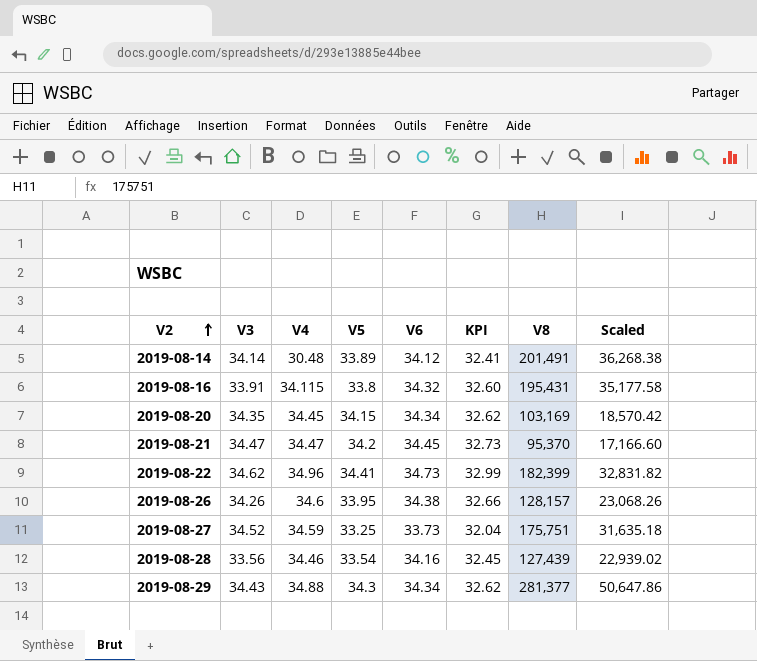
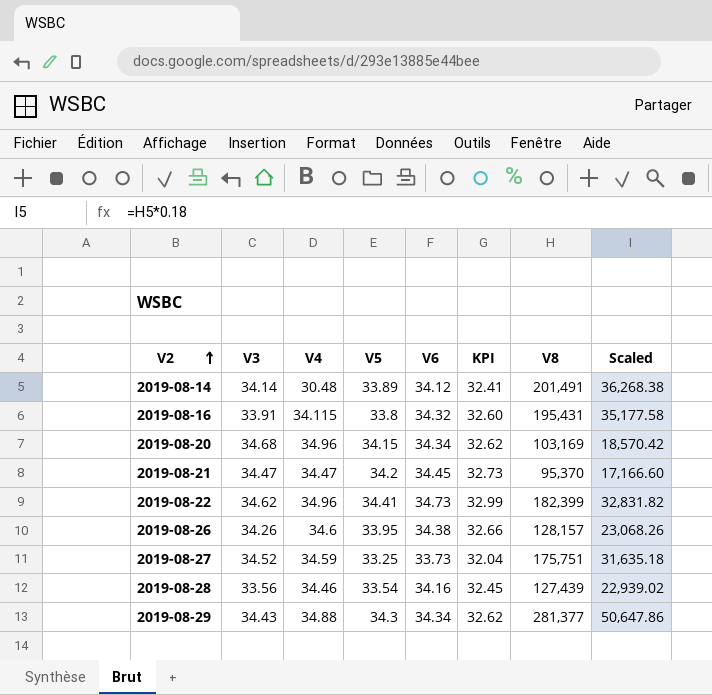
2019-08-20 | V3: 34.35 -> 34.68
2019-08-20 | V4: 34.45 -> 34.96

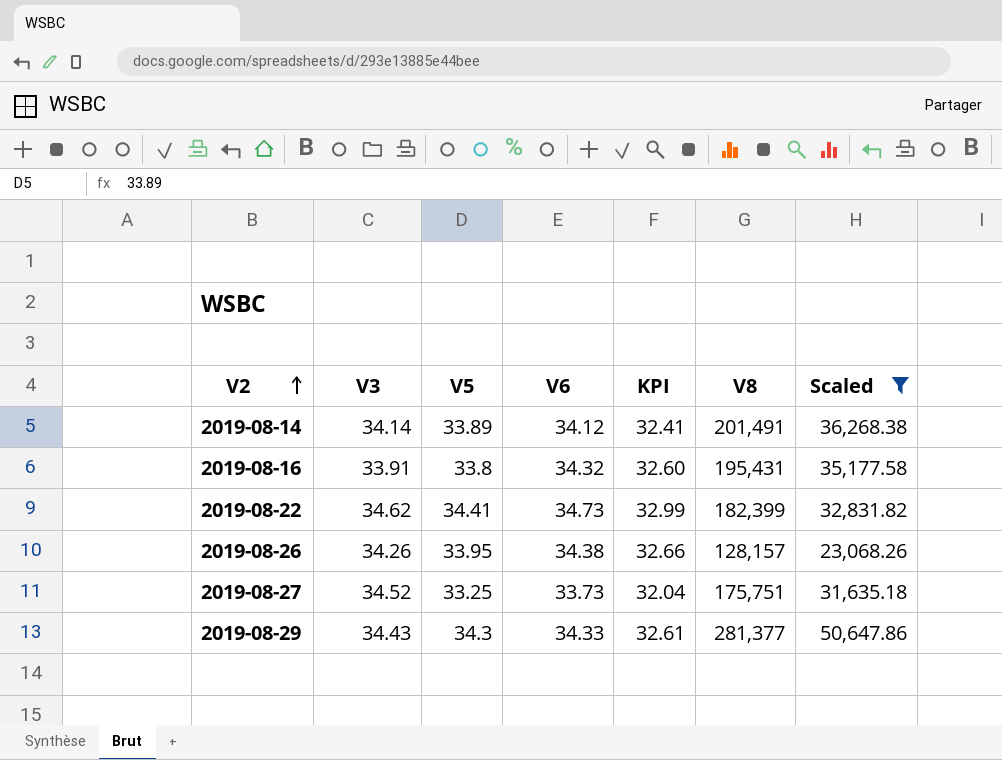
filter: none -> Scaled >= 23,068.26
column V4 | position: 3 -> none
2019-08-29 | V6: 34.34 -> 34.33
2019-08-29 | KPI: 32.62 -> 32.61

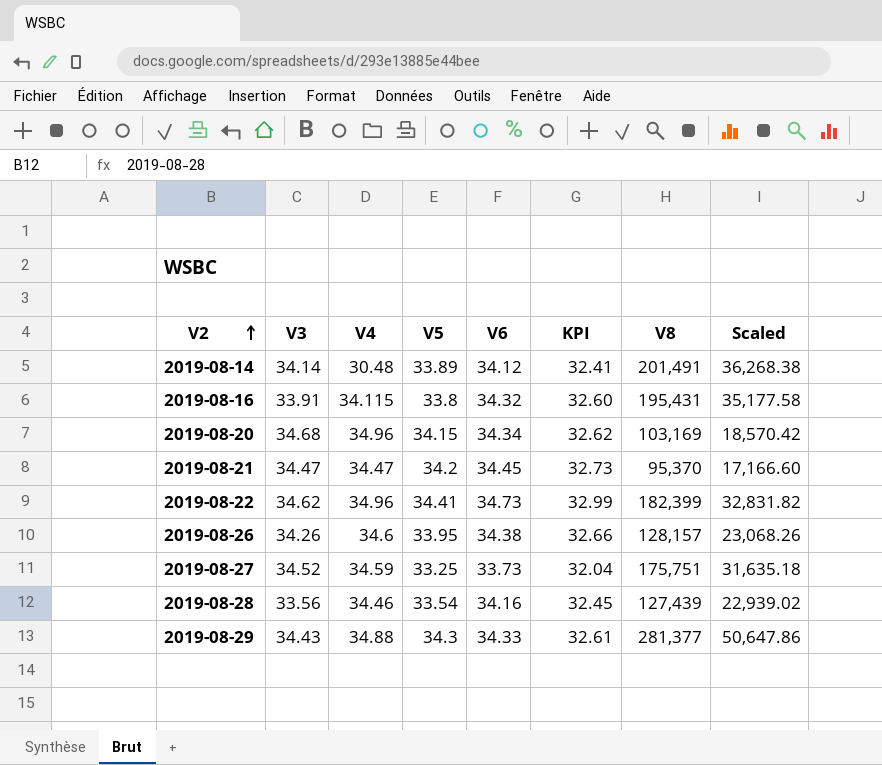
filter: Scaled >= 23,068.26 -> none
column V4 | position: none -> 3

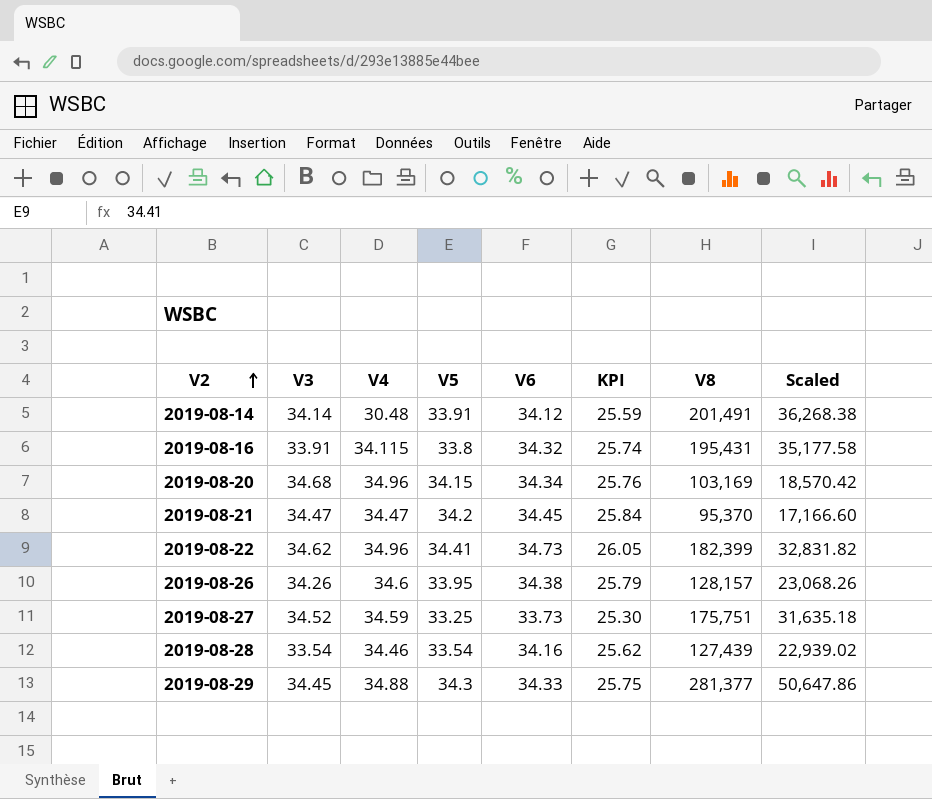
column KPI | formula: [V6] * 0.95 -> [V6] * 0.75
2019-08-14 | V5: 33.89 -> 33.91
2019-08-28 | V3: 33.56 -> 33.54
2019-08-29 | V3: 34.43 -> 34.45

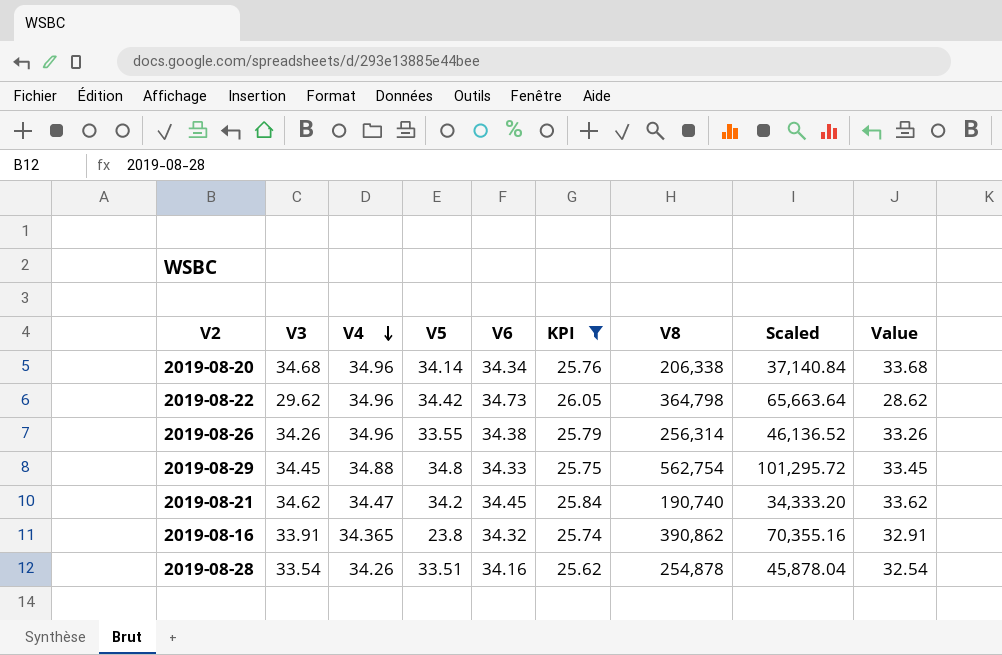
filter: none -> KPI >= 25.62
row order: V2 ascending -> V4 descending
column Value | formula: none -> [V3] - 1
2019-08-20 | V5: 34.15 -> 34.14
2019-08-20 | V8: 103,169 -> 206,338
2019-08-20 | Scaled: 18,570.42 -> 37,140.84
2019-08-22 | V3: 34.62 -> 29.62
2019-08-22 | V5: 34.41 -> 34.42
2019-08-22 | V8: 182,399 -> 364,798
2019-08-22 | Scaled: 32,831.82 -> 65,663.64
2019-08-26 | V4: 34.6 -> 34.96
2019-08-26 | V5: 33.95 -> 33.55
2019-08-26 | V8: 128,157 -> 256,314
2019-08-26 | Scaled: 23,068.26 -> 46,136.52
2019-08-29 | V5: 34.3 -> 34.8
2019-08-29 | V8: 281,377 -> 562,754
2019-08-29 | Scaled: 50,647.86 -> 101,295.72
2019-08-21 | V3: 34.47 -> 34.62
2019-08-21 | V8: 95,370 -> 190,740
2019-08-21 | Scaled: 17,166.60 -> 34,333.20
2019-08-16 | V4: 34.115 -> 34.365
2019-08-16 | V5: 33.8 -> 23.8
2019-08-16 | V8: 195,431 -> 390,862
2019-08-16 | Scaled: 35,177.58 -> 70,355.16
2019-08-28 | V4: 34.46 -> 34.26
2019-08-28 | V5: 33.54 -> 33.51
2019-08-28 | V8: 127,439 -> 254,878
2019-08-28 | Scaled: 22,939.02 -> 45,878.04

